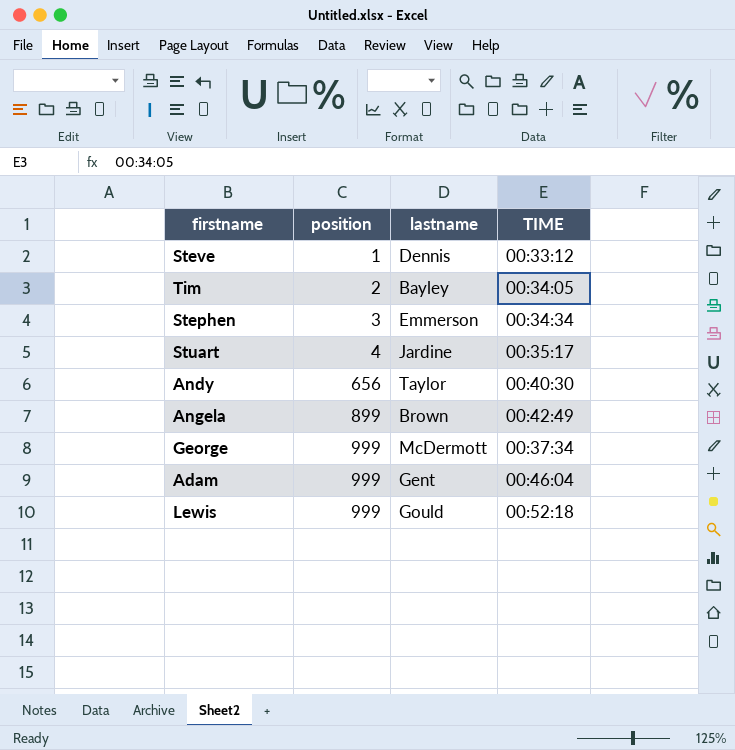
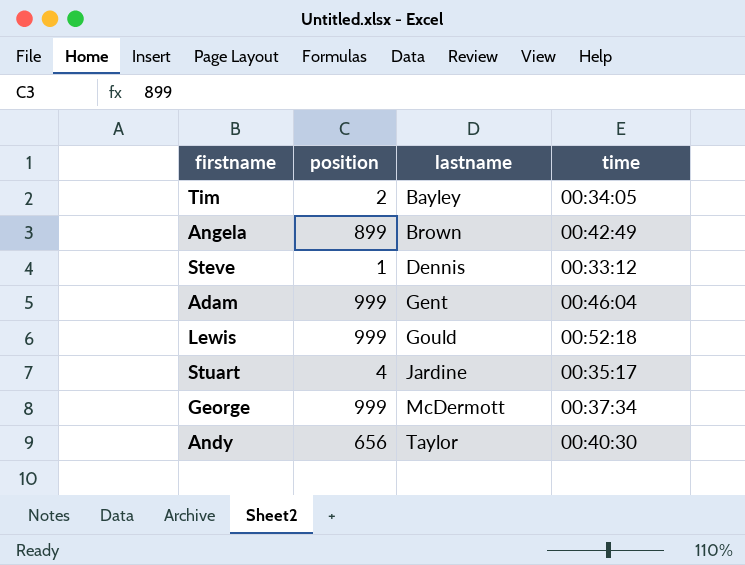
row order: position ascending -> lastname ascending
column name: TIME -> time
row Stephen: 3 | Emmerson | 00:34:34 -> none

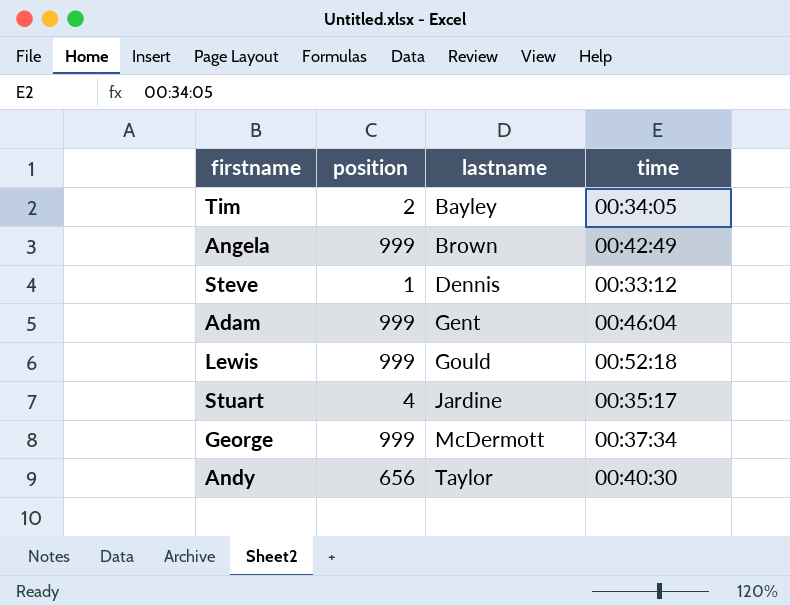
Angela | position: 899 -> 999

